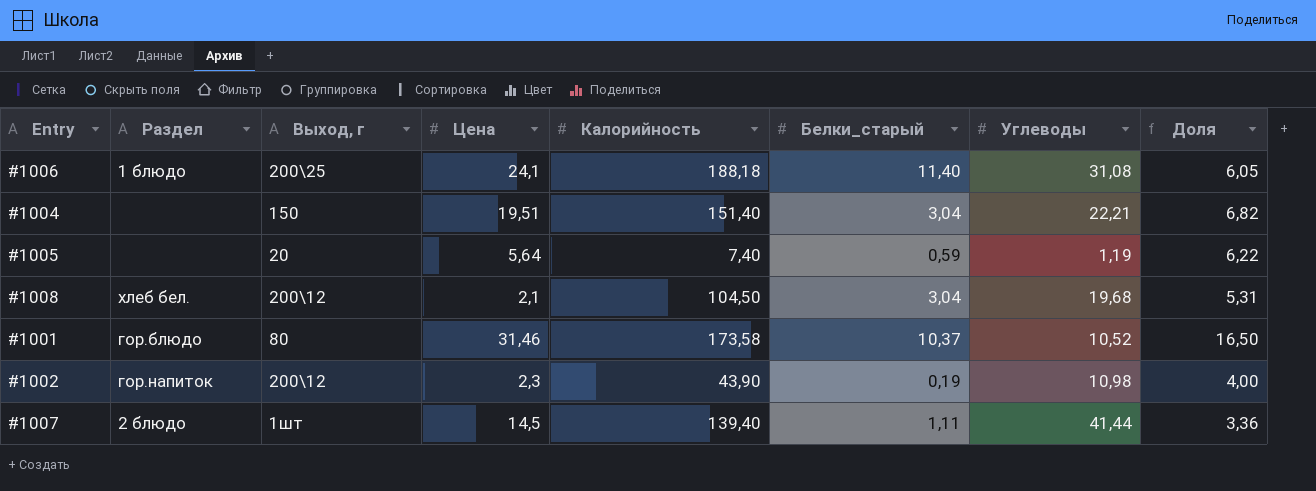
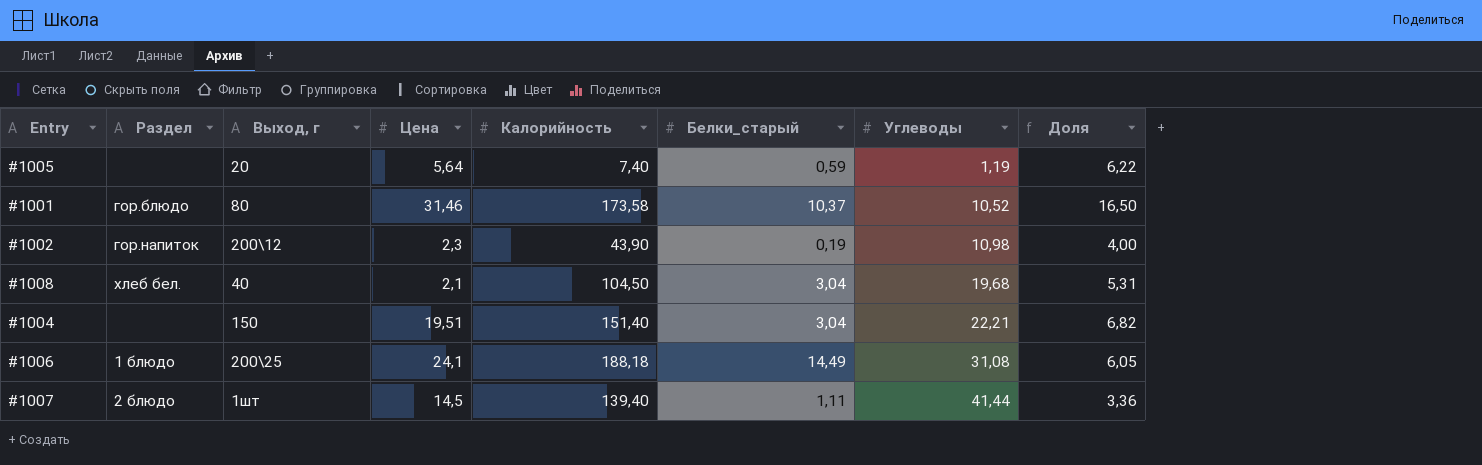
row order: none -> Углеводы ascending
#1008 | Выход, г: 200\12 -> 40
#1006 | Белки_старый: 11,40 -> 14,49

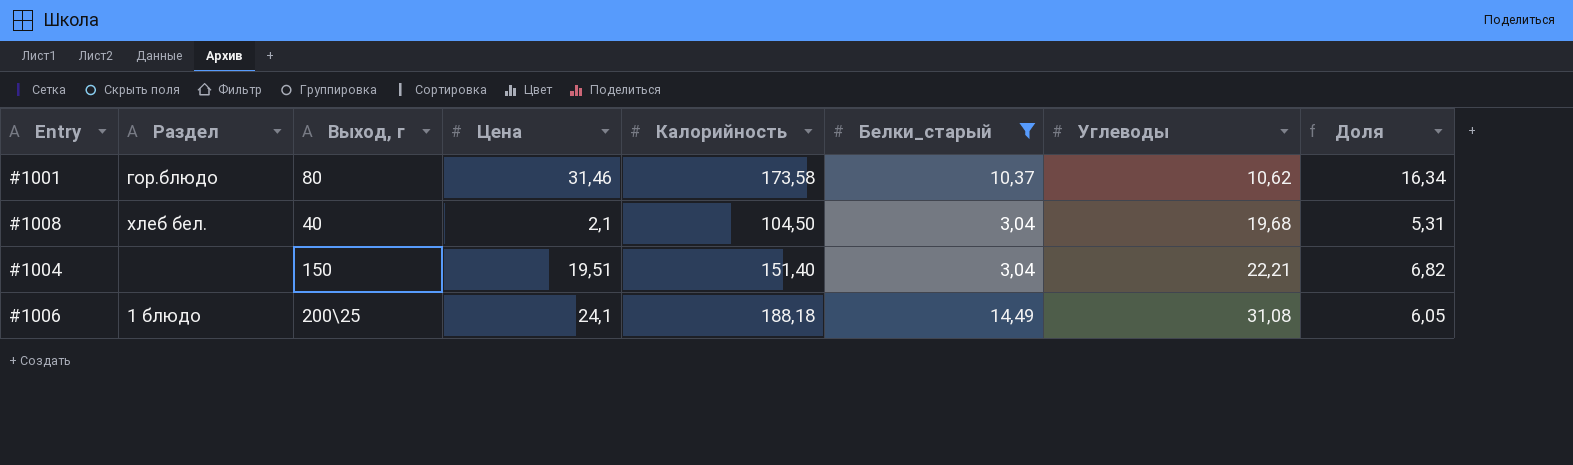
filter: none -> Белки_старый >= 3,04
#1001 | Углеводы: 10,52 -> 10,62
#1001 | Доля: 16,50 -> 16,34

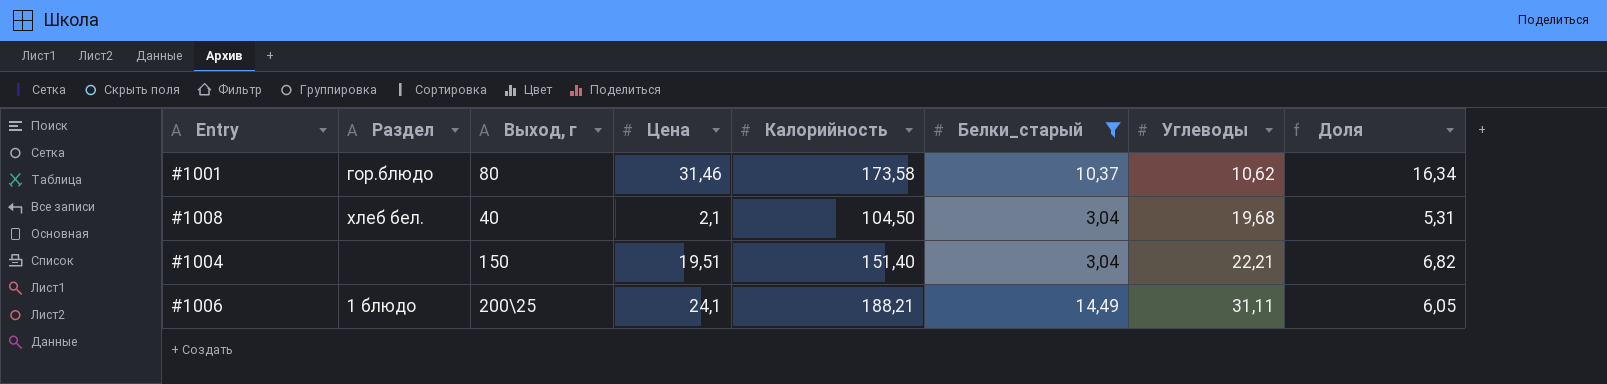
#1006 | Калорийность: 188,18 -> 188,21
#1006 | Углеводы: 31,08 -> 31,11

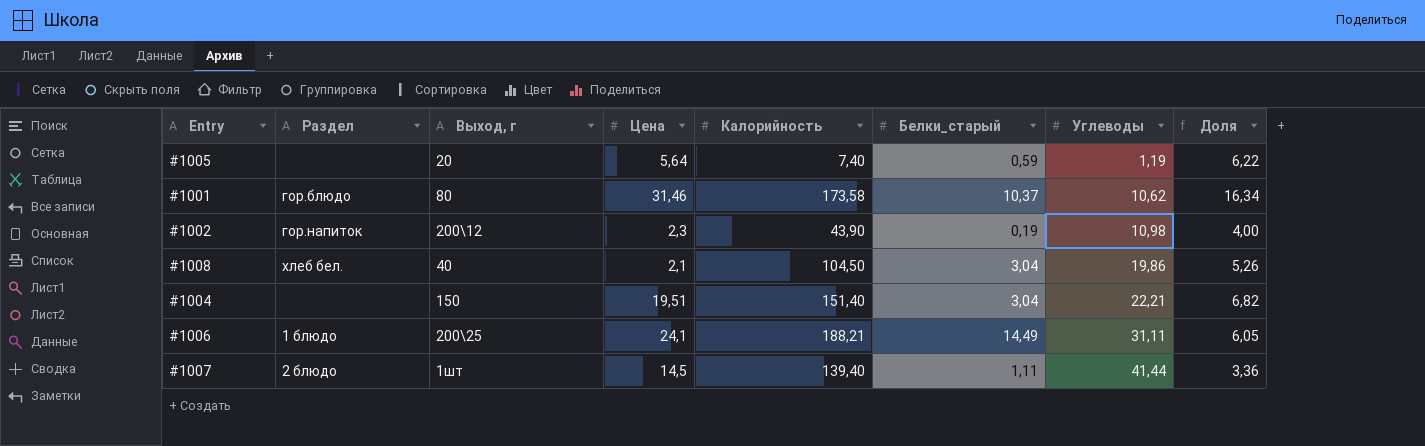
filter: Белки_старый >= 3,04 -> none
#1008 | Углеводы: 19,68 -> 19,86
#1008 | Доля: 5,31 -> 5,26

